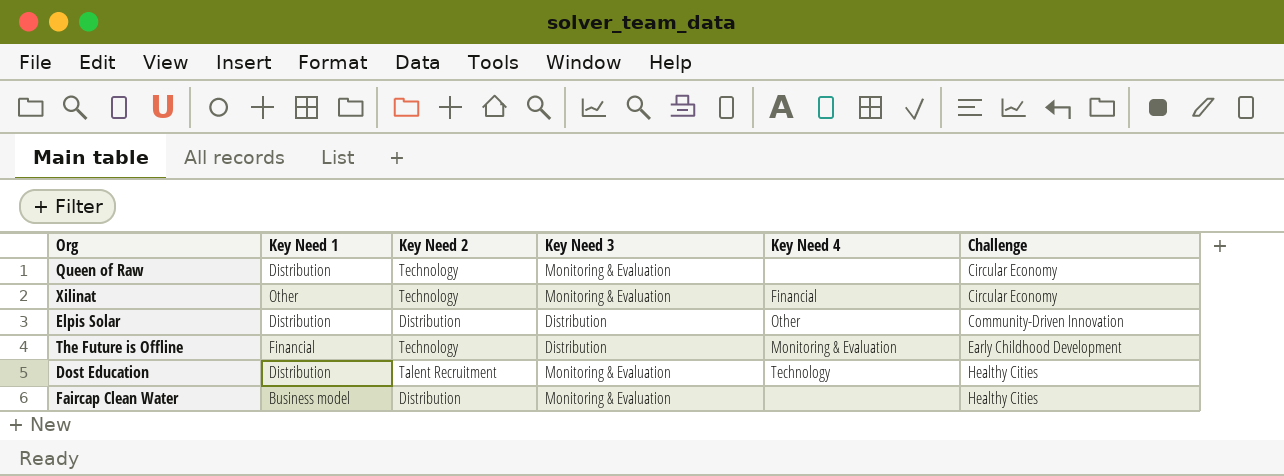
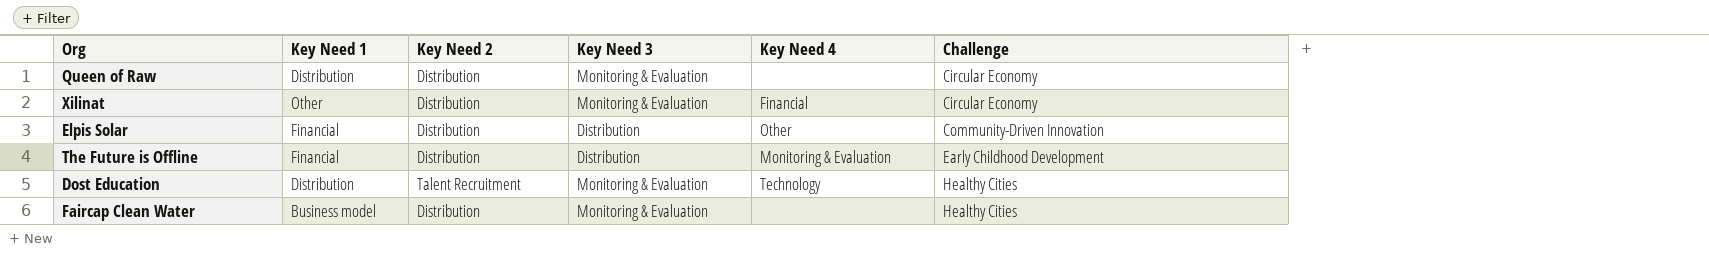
Queen of Raw | Key Need 2: Technology -> Distribution
Xilinat | Key Need 2: Technology -> Distribution
Elpis Solar | Key Need 1: Distribution -> Financial
The Future is Offline | Key Need 2: Technology -> Distribution

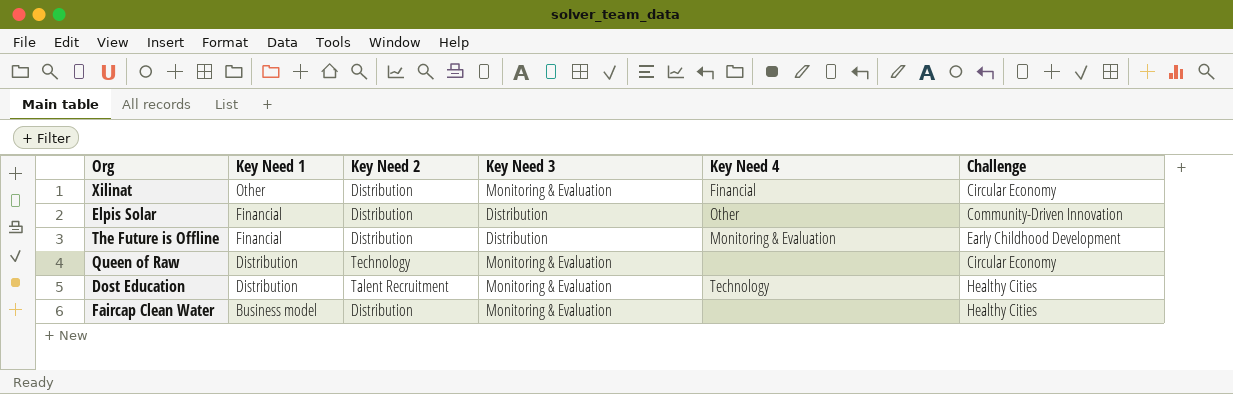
row order: Challenge ascending -> Key Need 1 descending
Queen of Raw | Key Need 2: Distribution -> Technology

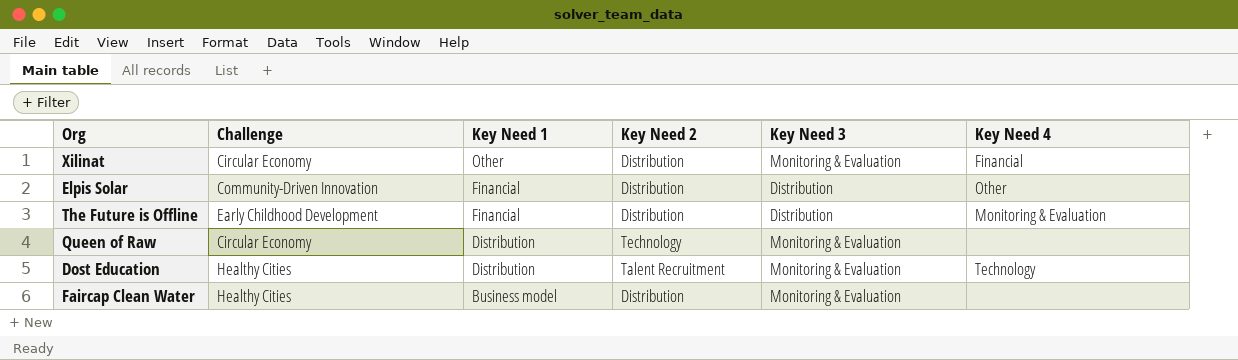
column Challenge | position: 6 -> 2

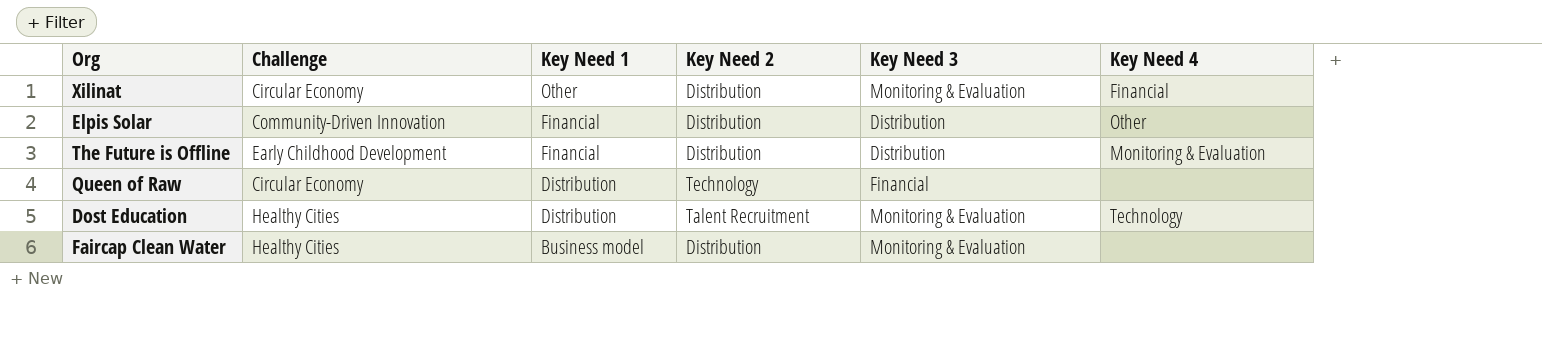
Queen of Raw | Key Need 3: Monitoring & Evaluation -> Financial

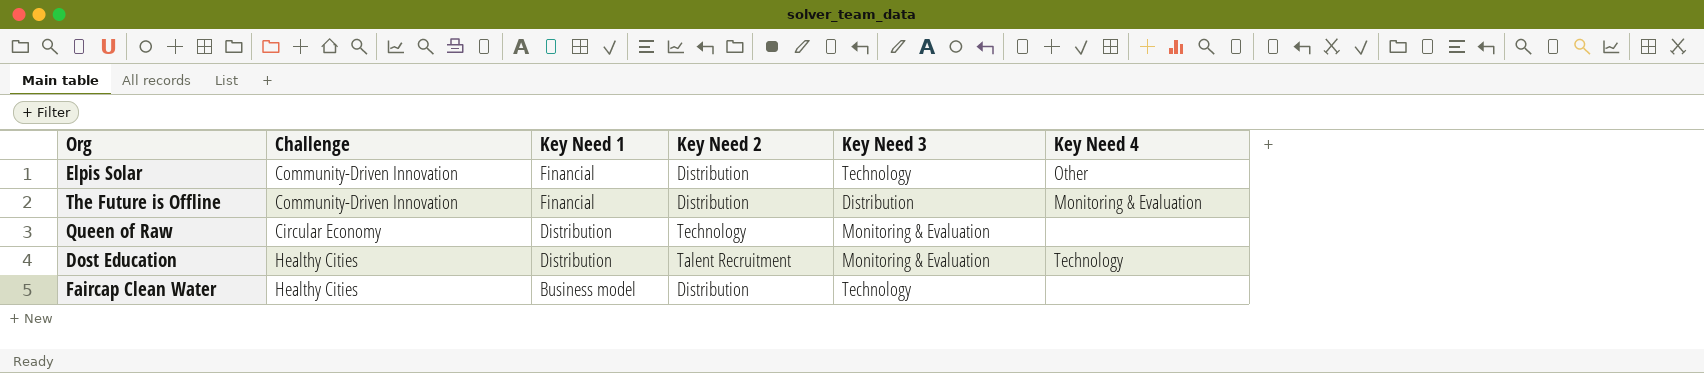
row Xilinat: Circular Economy | Other | Distribution | Monitoring & Evaluation | Financial -> none
Elpis Solar | Key Need 3: Distribution -> Technology
The Future is Offline | Challenge: Early Childhood Development -> Community-Driven Innovation
Queen of Raw | Key Need 3: Financial -> Monitoring & Evaluation
Faircap Clean Water | Key Need 3: Monitoring & Evaluation -> Technology

